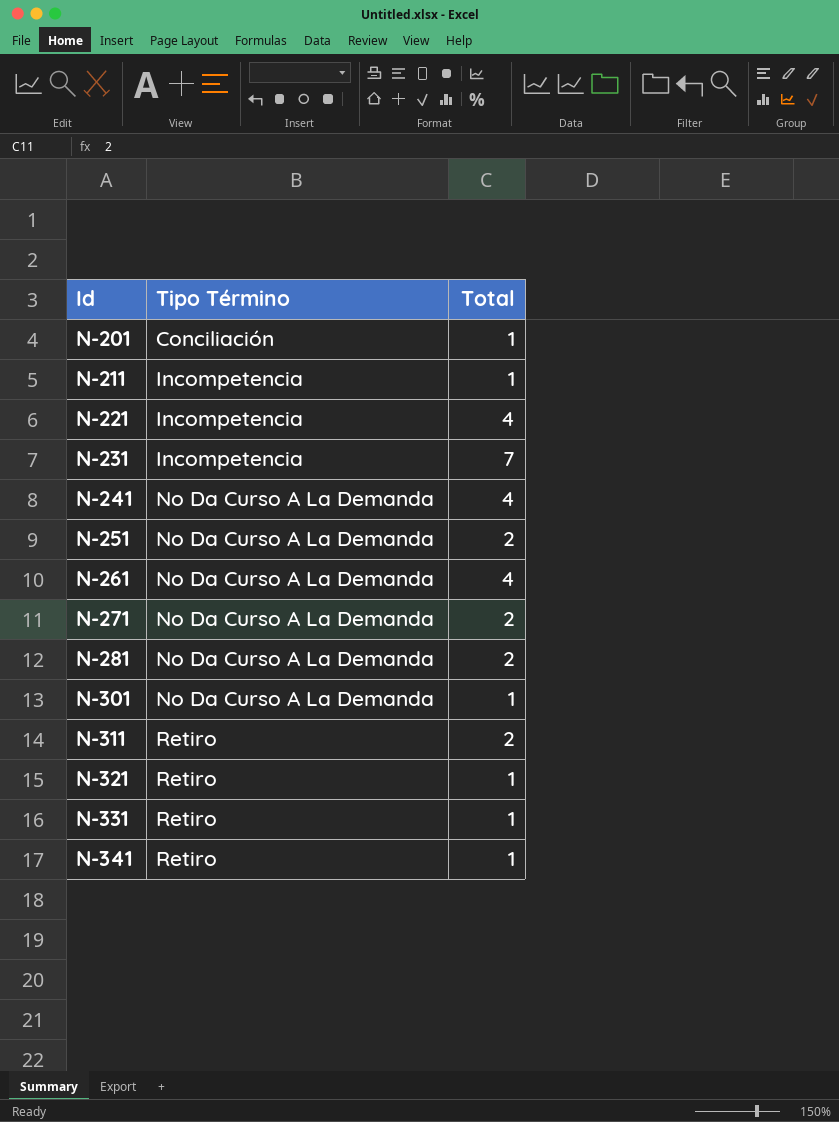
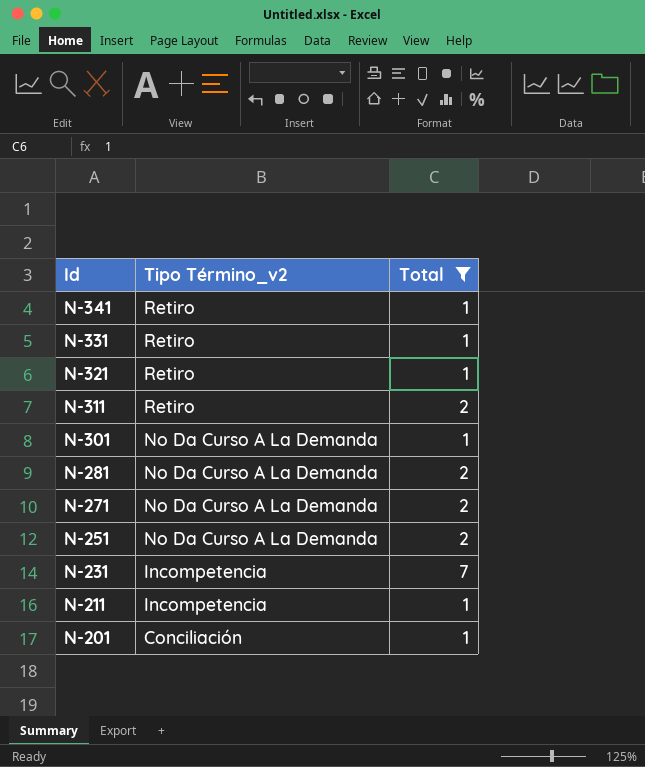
filter: none -> Total != 4
row order: Id ascending -> Id descending
column name: Tipo Término -> Tipo Término_v2

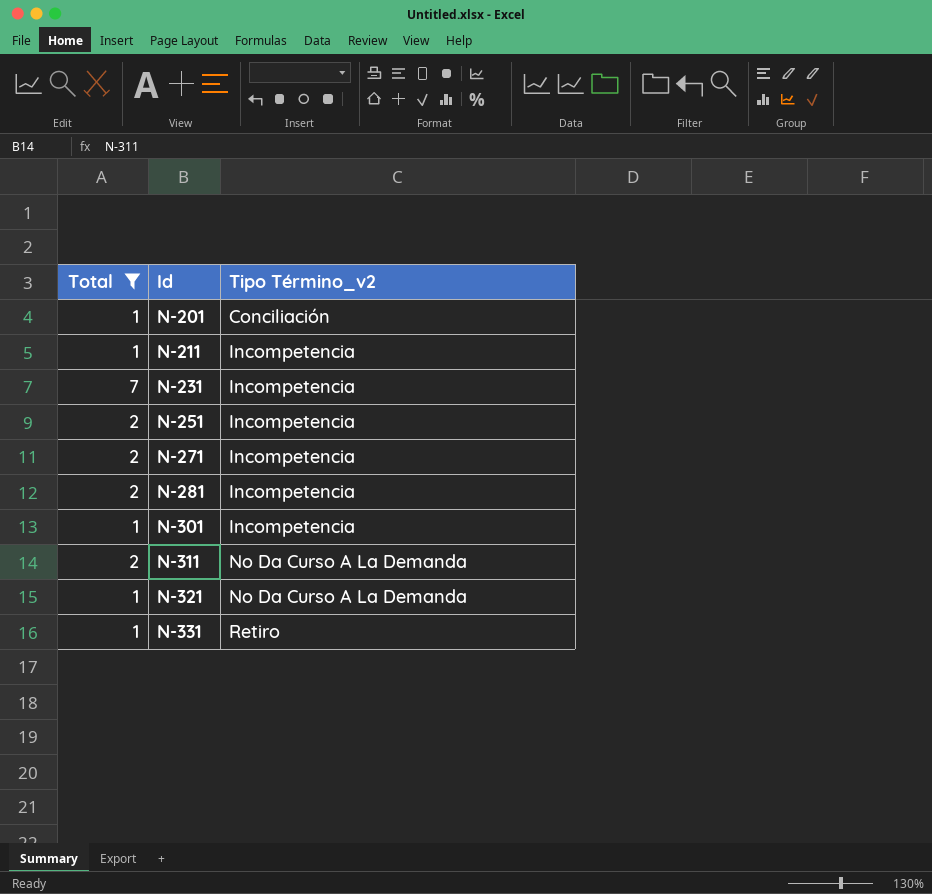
row order: Id descending -> Id ascending
column Total | position: 3 -> 1
row N-341: Retiro | 1 -> none
N-251 | Tipo Término_v2: No Da Curso A La Demanda -> Incompetencia
N-271 | Tipo Término_v2: No Da Curso A La Demanda -> Incompetencia
N-281 | Tipo Término_v2: No Da Curso A La Demanda -> Incompetencia
N-301 | Tipo Término_v2: No Da Curso A La Demanda -> Incompetencia
N-311 | Tipo Término_v2: Retiro -> No Da Curso A La Demanda
N-321 | Tipo Término_v2: Retiro -> No Da Curso A La Demanda

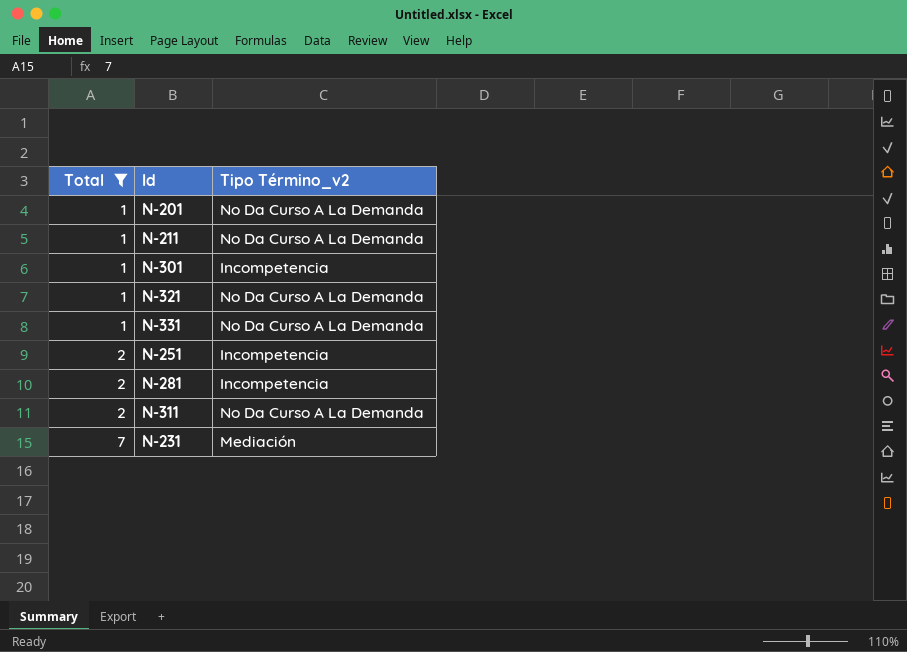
row order: Id ascending -> Total ascending
row N-271: 2 | Incompetencia -> none
N-201 | Tipo Término_v2: Conciliación -> No Da Curso A La Demanda
N-211 | Tipo Término_v2: Incompetencia -> No Da Curso A La Demanda
N-331 | Tipo Término_v2: Retiro -> No Da Curso A La Demanda
N-231 | Tipo Término_v2: Incompetencia -> Mediación

